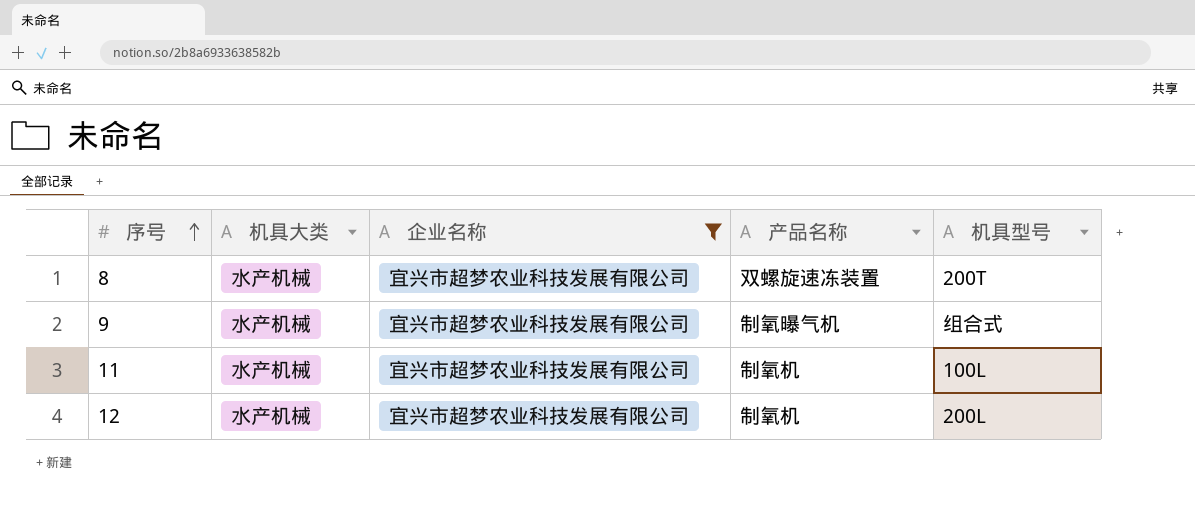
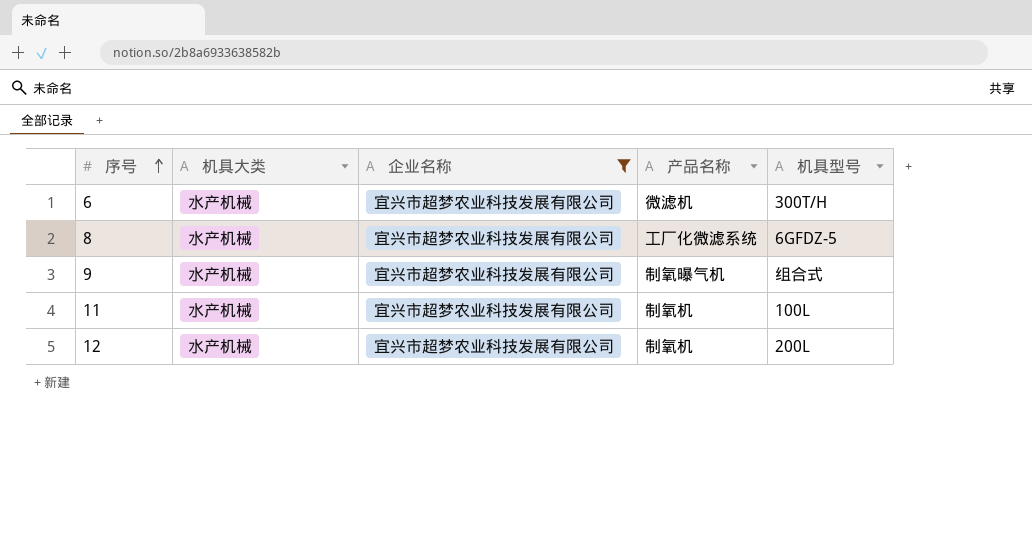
row 6: none -> 水产机械 | 宜兴市超梦农业科技发展有限公司 | 微滤机 | 300T/H
8 | 产品名称: 双螺旋速冻装置 -> 工厂化微滤系统
8 | 机具型号: 200T -> 6GFDZ-5

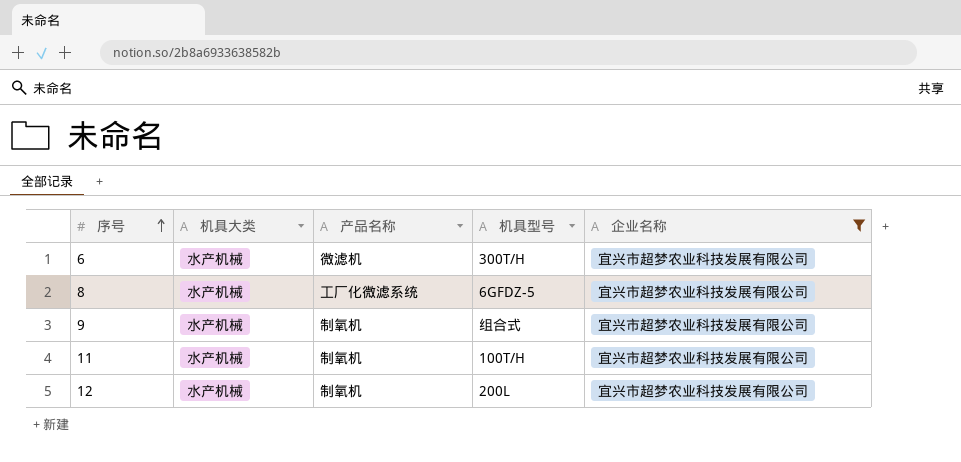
column 企业名称 | position: 3 -> 5
9 | 产品名称: 制氧曝气机 -> 制氧机
11 | 机具型号: 100L -> 100T/H

